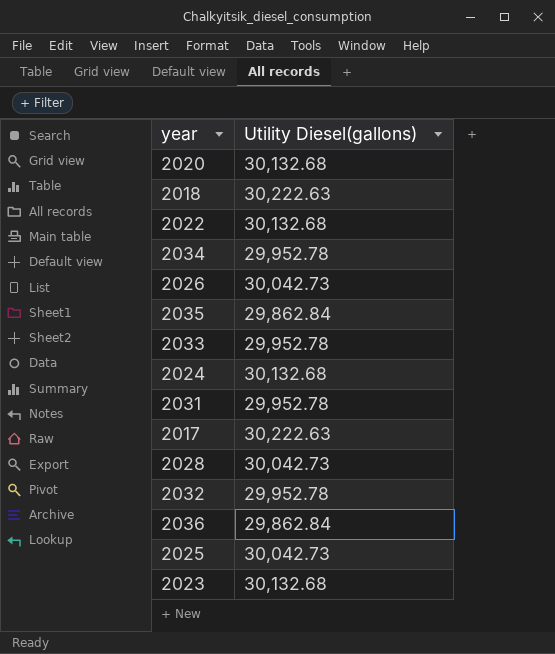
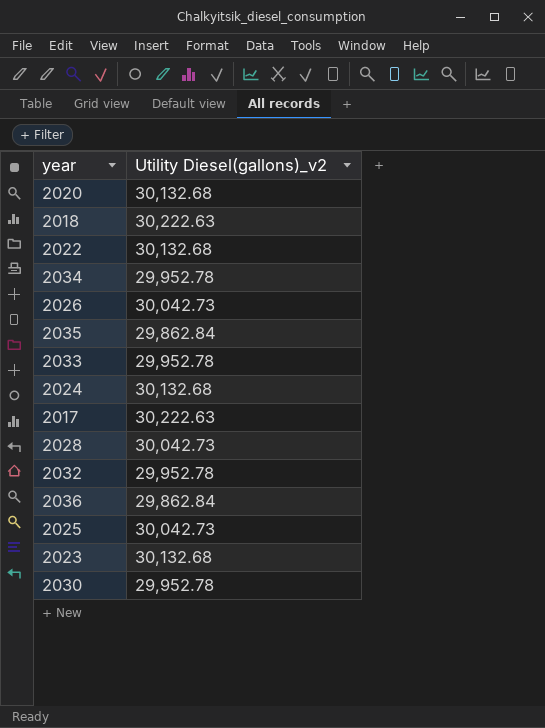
column name: Utility Diesel(gallons) -> Utility Diesel(gallons)_v2
row 2031: 29,952.78 -> none
row 2030: none -> 29,952.78

